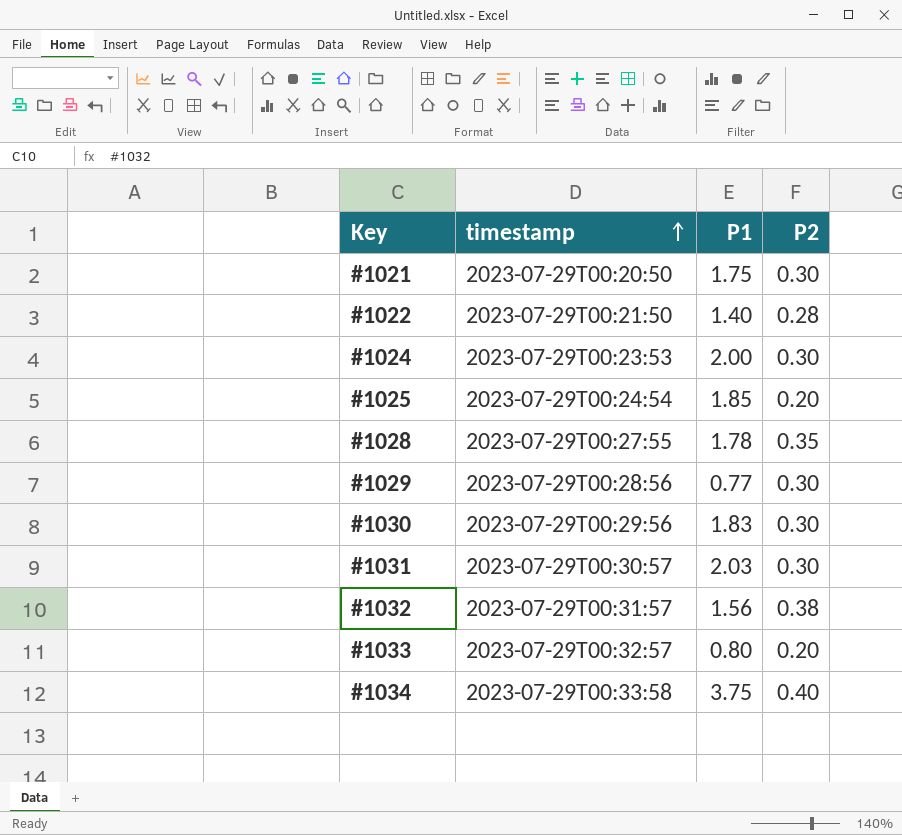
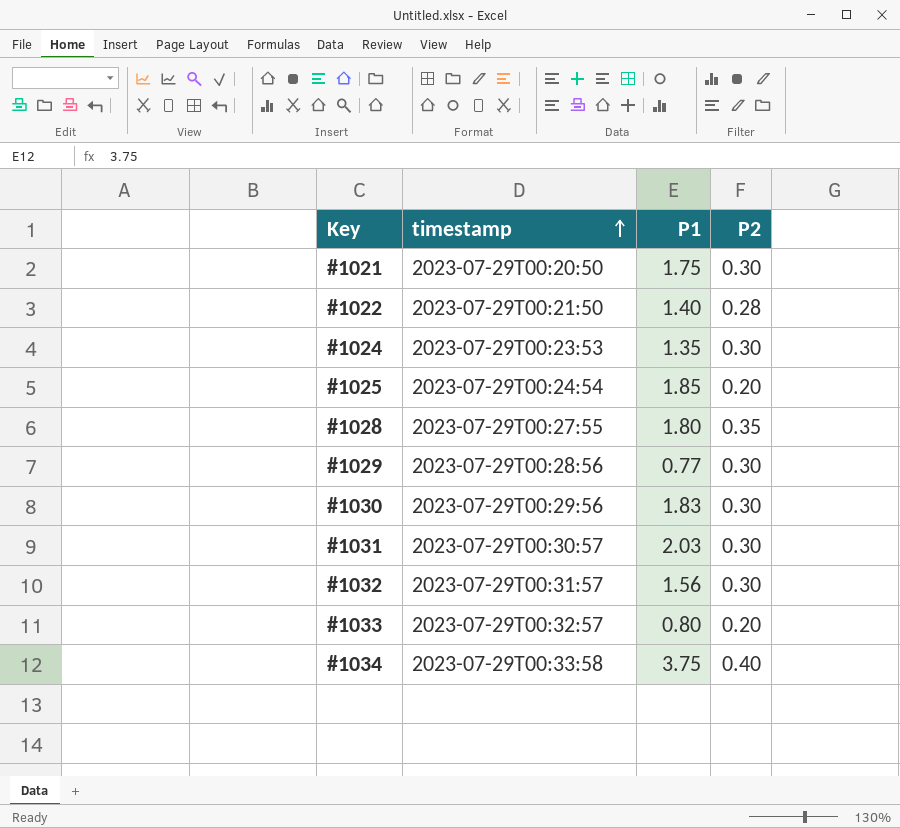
#1024 | P1: 2.00 -> 1.35
#1028 | P1: 1.78 -> 1.80
#1032 | P2: 0.38 -> 0.30

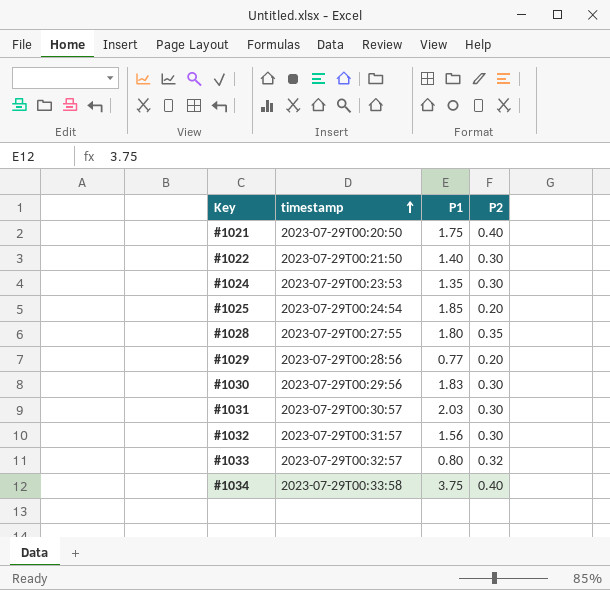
#1021 | P2: 0.30 -> 0.40
#1022 | P2: 0.28 -> 0.30
#1029 | P2: 0.30 -> 0.20
#1033 | P2: 0.20 -> 0.32

